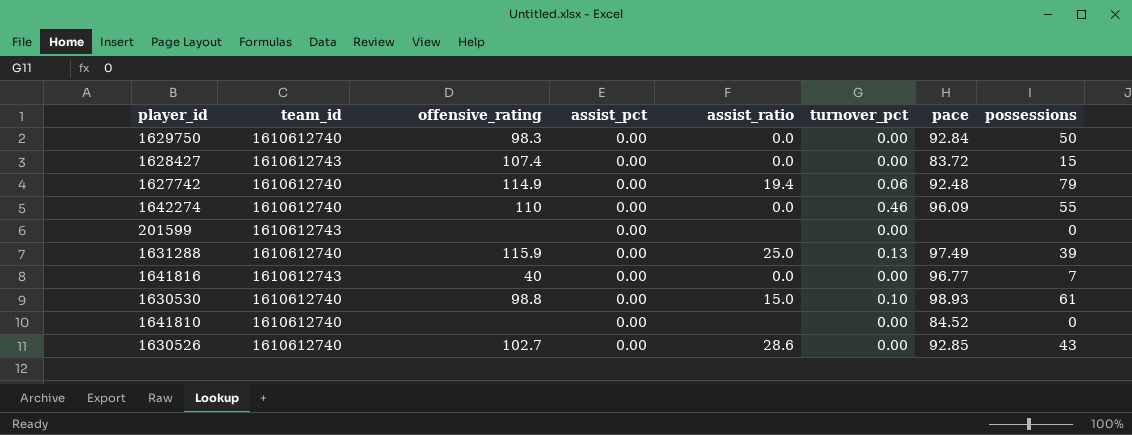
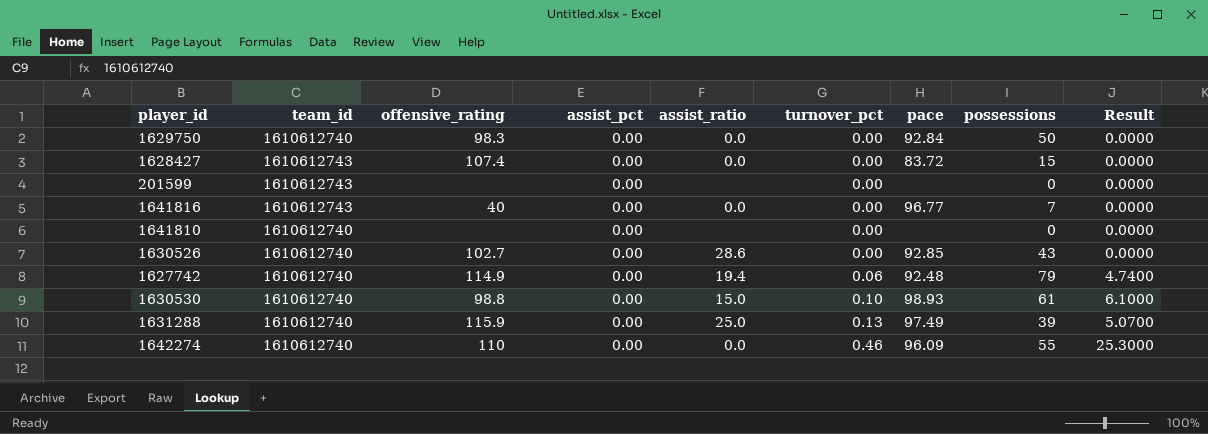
row order: none -> turnover_pct ascending
column Result | formula: none -> [turnover_pct] * [possessions]
1641810 | pace: 84.52 -> none

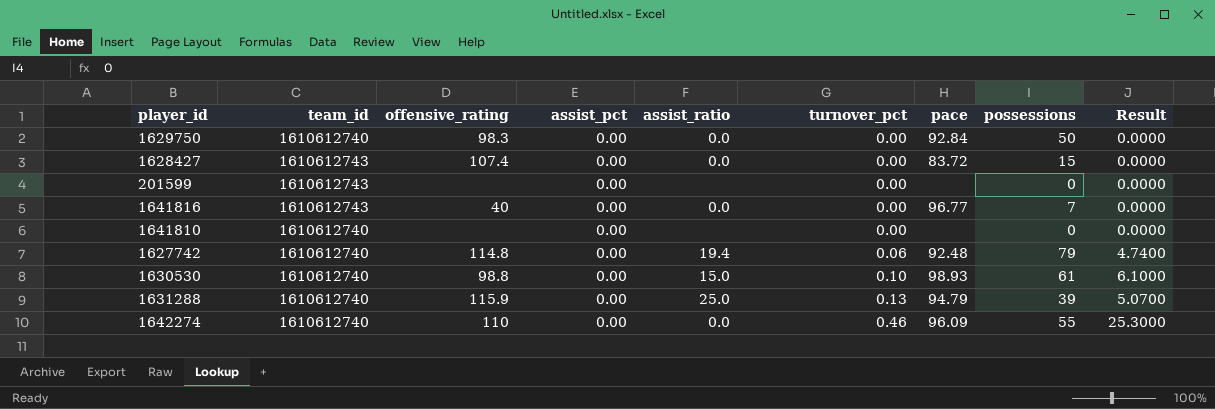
row 1630526: 1610612740 | 102.7 | 0.00 | 28.6 | 0.00 | 92.85 | 43 | 0.0000 -> none
1627742 | offensive_rating: 114.9 -> 114.8
1631288 | pace: 97.49 -> 94.79

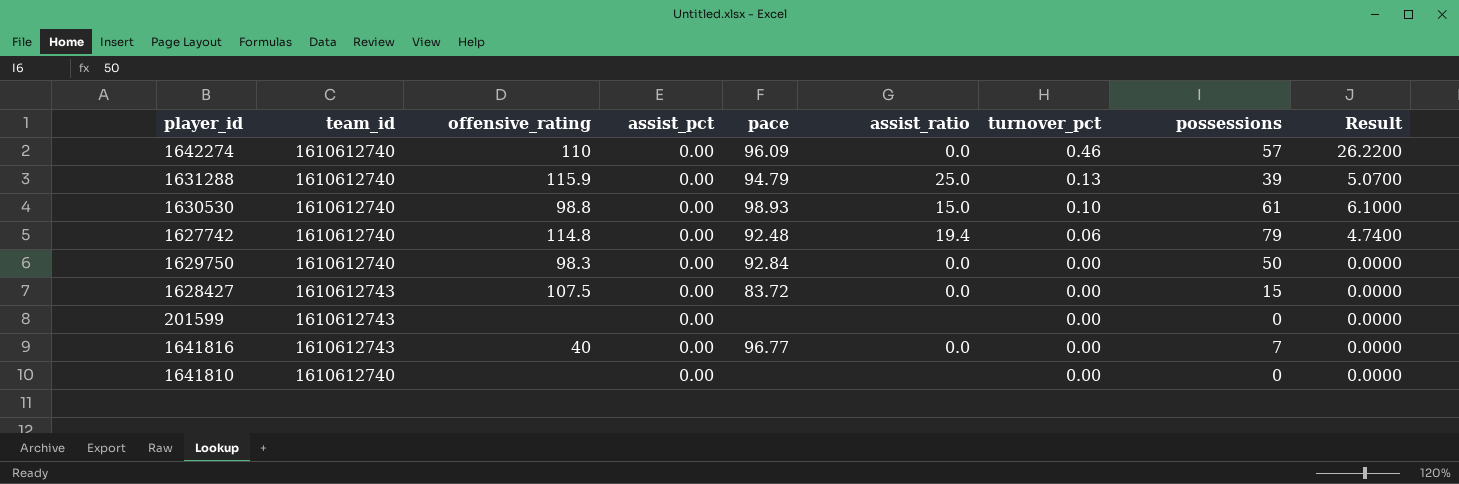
row order: turnover_pct ascending -> turnover_pct descending
column pace | position: 7 -> 5
1642274 | possessions: 55 -> 57
1642274 | Result: 25.3000 -> 26.2200
1628427 | offensive_rating: 107.4 -> 107.5

